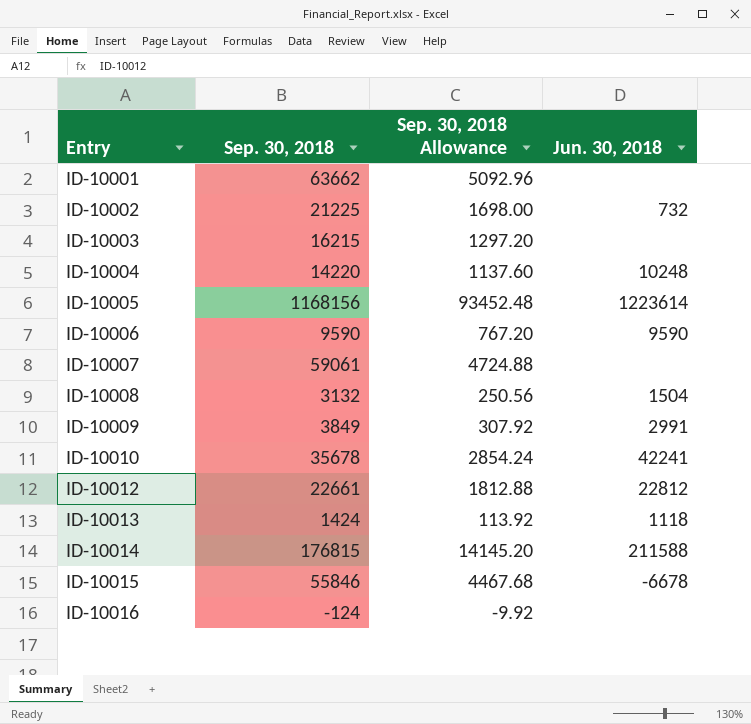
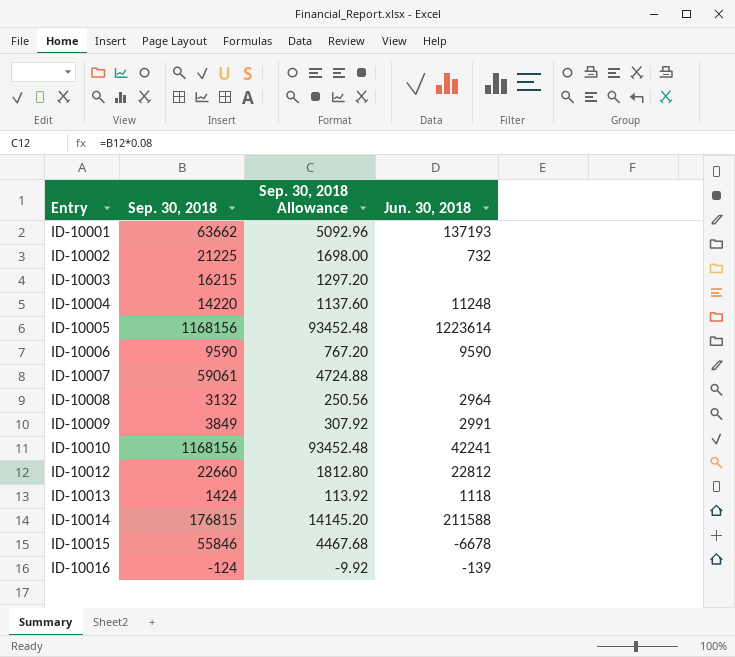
ID-10001 | Jun. 30, 2018: none -> 137193
ID-10004 | Jun. 30, 2018: 10248 -> 11248
ID-10008 | Jun. 30, 2018: 1504 -> 2964
ID-10010 | Sep. 30, 2018: 35678 -> 1168156
ID-10010 | Sep. 30, 2018 Allowance: 2854.24 -> 93452.48
ID-10012 | Sep. 30, 2018: 22661 -> 22660
ID-10012 | Sep. 30, 2018 Allowance: 1812.88 -> 1812.80
ID-10016 | Jun. 30, 2018: none -> -139

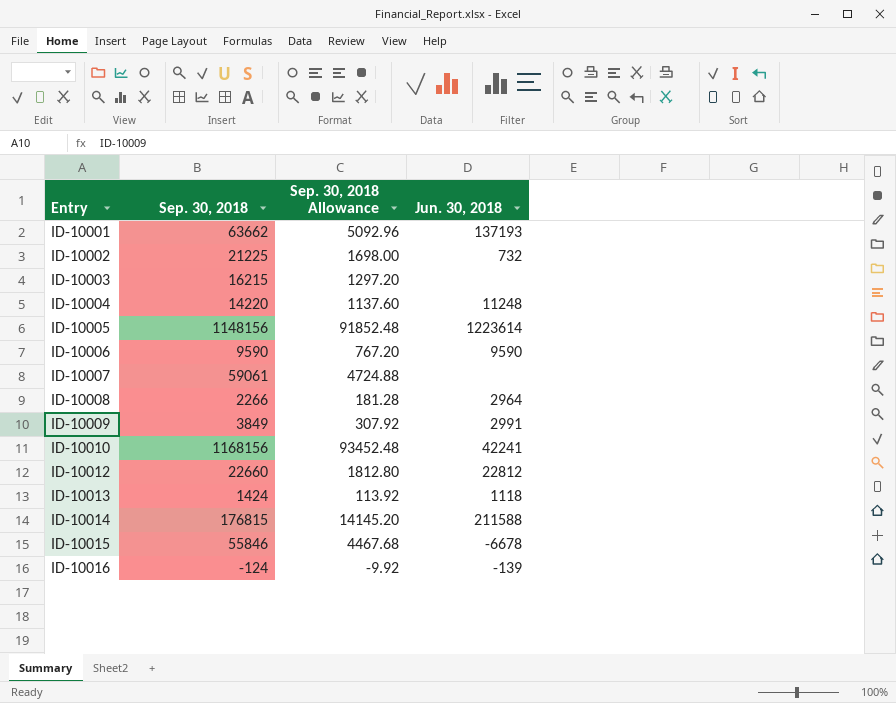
ID-10005 | Sep. 30, 2018: 1168156 -> 1148156
ID-10005 | Sep. 30, 2018 Allowance: 93452.48 -> 91852.48
ID-10008 | Sep. 30, 2018: 3132 -> 2266
ID-10008 | Sep. 30, 2018 Allowance: 250.56 -> 181.28

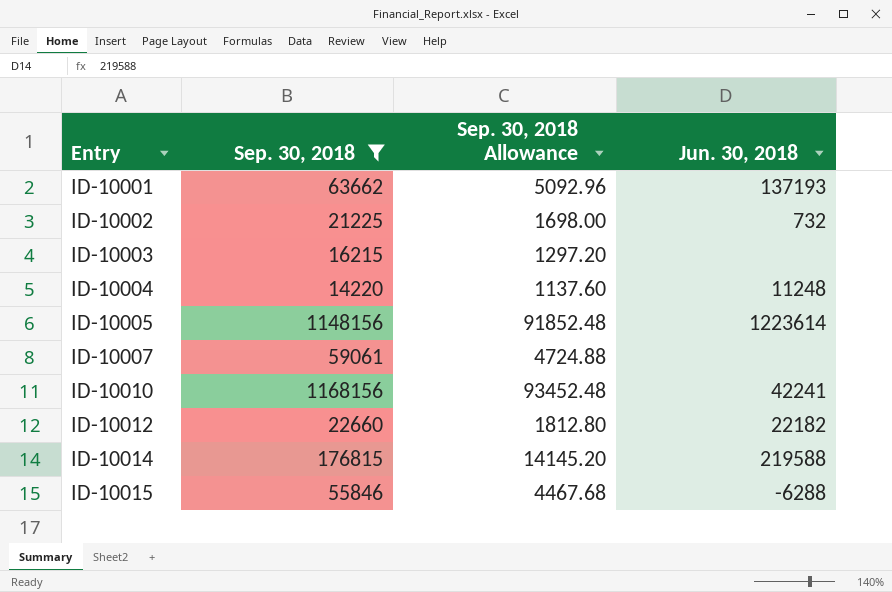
filter: none -> Sep. 30, 2018 >= 14220
ID-10012 | Jun. 30, 2018: 22812 -> 22182
ID-10014 | Jun. 30, 2018: 211588 -> 219588
ID-10015 | Jun. 30, 2018: -6678 -> -6288

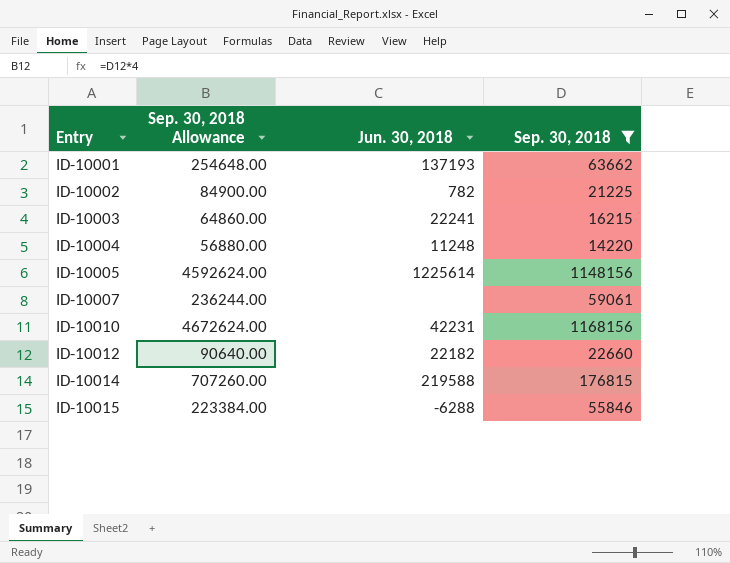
column Sep. 30, 2018 Allowance | formula: [Sep. 30, 2018] * 0.08 -> [Sep. 30, 2018] * 4
column Sep. 30, 2018 | position: 2 -> 4
ID-10002 | Jun. 30, 2018: 732 -> 782
ID-10003 | Jun. 30, 2018: none -> 22241
ID-10005 | Jun. 30, 2018: 1223614 -> 1225614
ID-10010 | Jun. 30, 2018: 42241 -> 42231

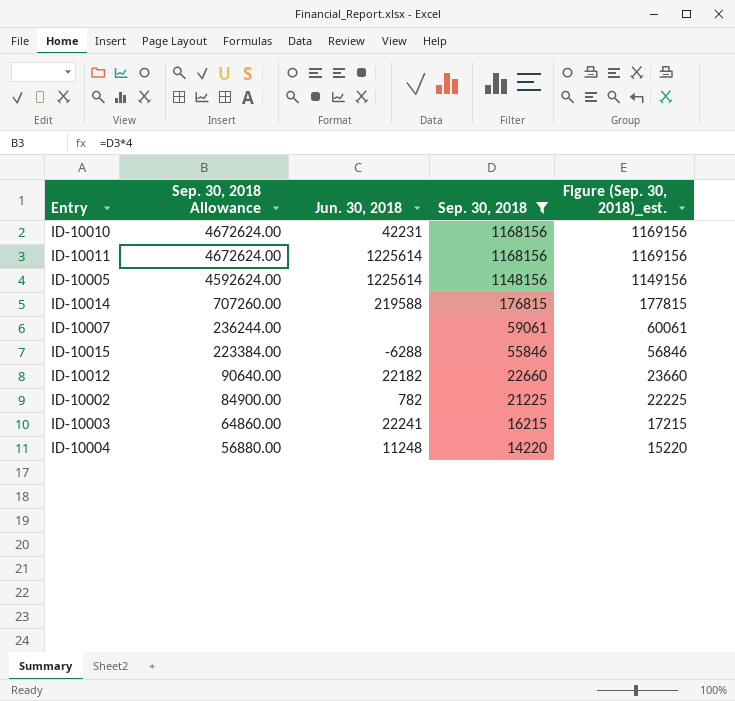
row order: Entry ascending -> Sep. 30, 2018 Allowance descending
column Figure (Sep. 30, 2018)_est. | formula: none -> [Sep. 30, 2018] + 1000
row ID-10001: 254648.00 | 137193 | 63662 -> none
row ID-10011: none -> 4672624.00 | 1225614 | 1168156 | 1169156

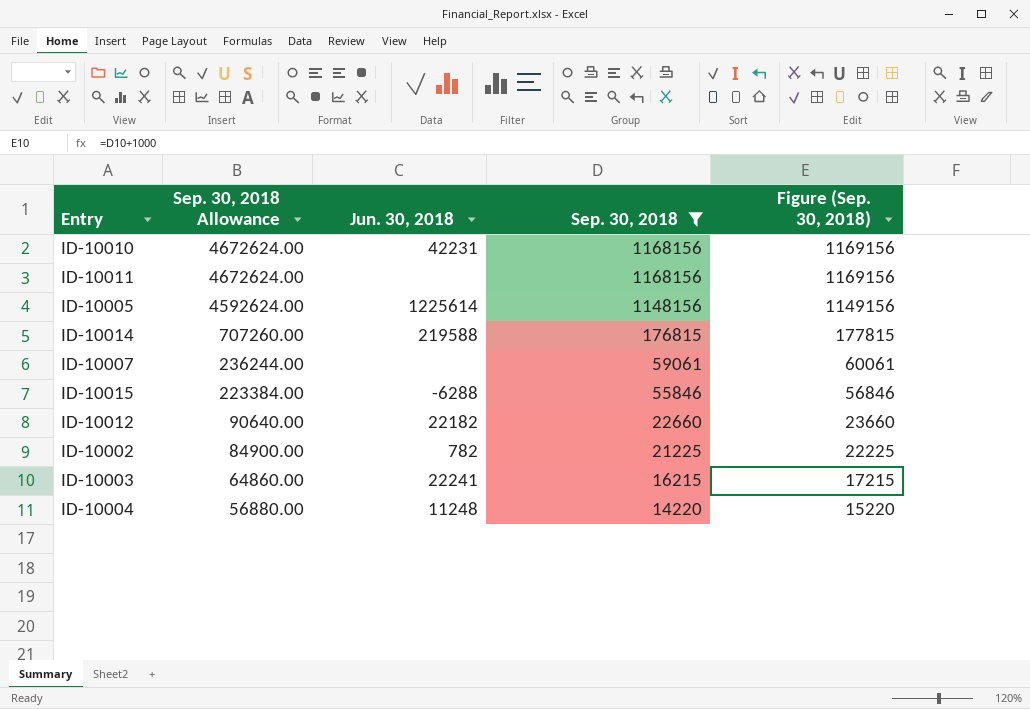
column name: Figure (Sep. 30, 2018)_est. -> Figure (Sep. 30, 2018)
ID-10011 | Jun. 30, 2018: 1225614 -> none

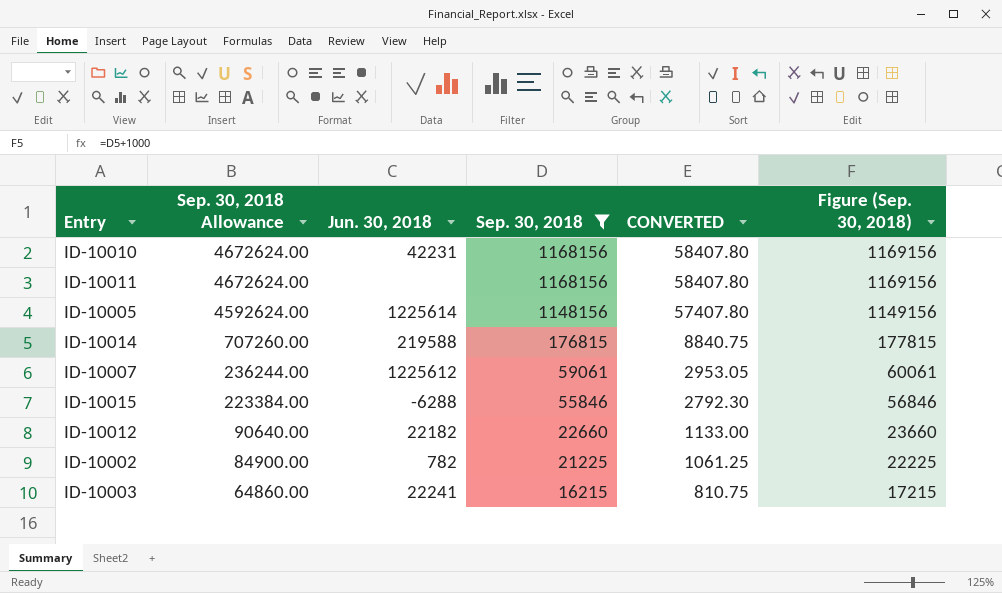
column CONVERTED | formula: none -> [Sep. 30, 2018] * 0.05
row ID-10004: 56880.00 | 11248 | 14220 | 15220 -> none
ID-10007 | Jun. 30, 2018: none -> 1225612

